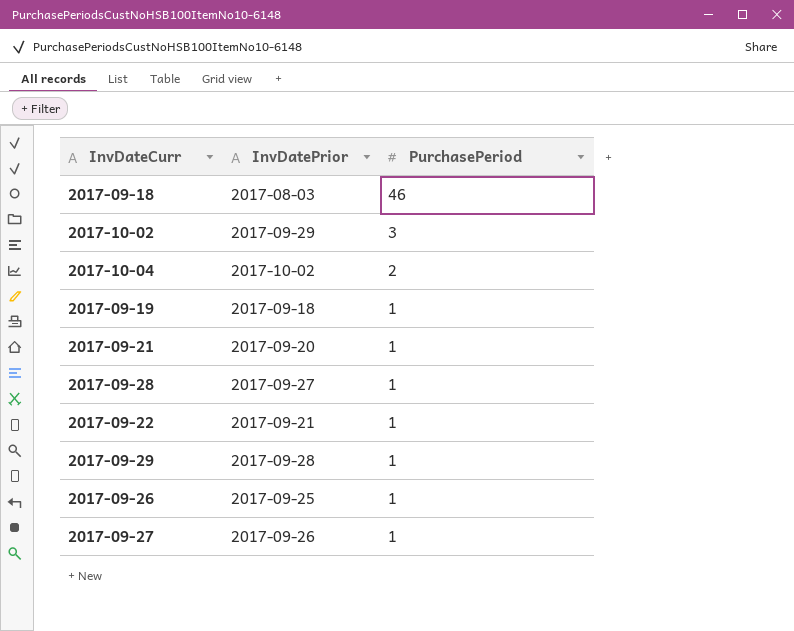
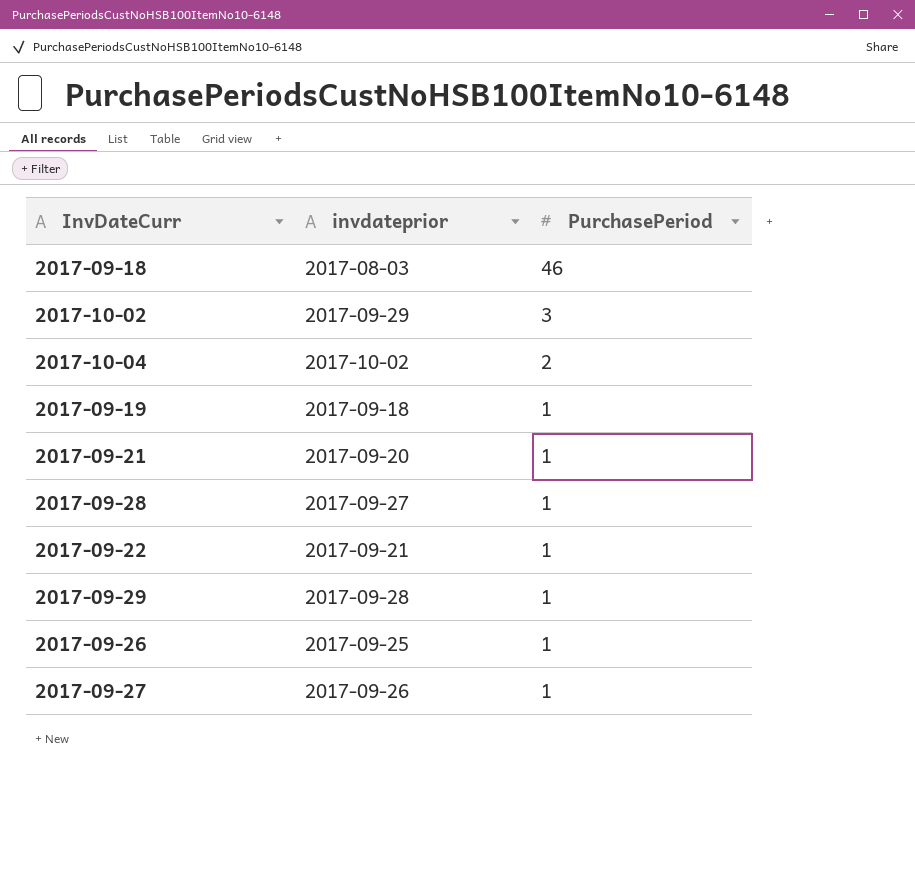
column name: InvDatePrior -> invdateprior

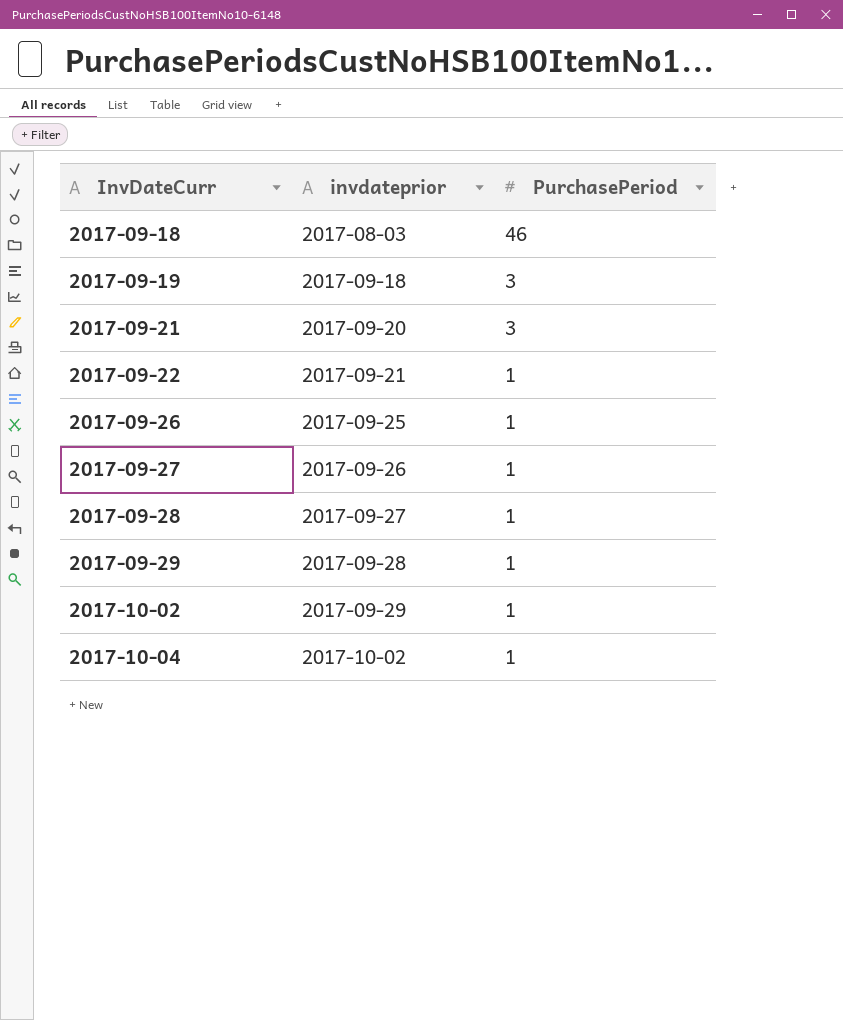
row order: PurchasePeriod descending -> InvDateCurr ascending
2017-09-19 | PurchasePeriod: 1 -> 3
2017-09-21 | PurchasePeriod: 1 -> 3
2017-10-02 | PurchasePeriod: 3 -> 1
2017-10-04 | PurchasePeriod: 2 -> 1

